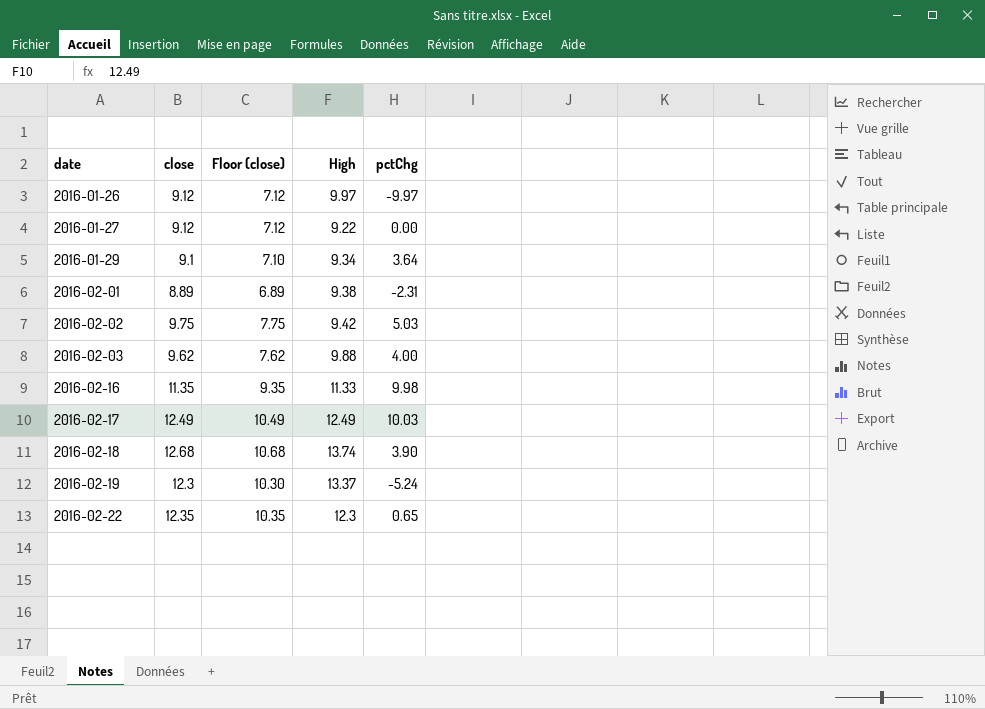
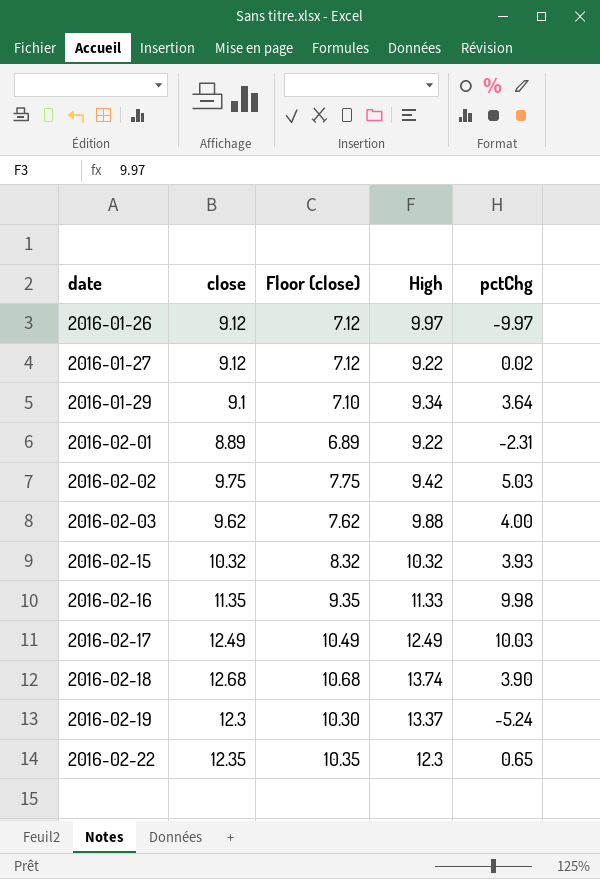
2016-01-27 | pctChg: 0.00 -> 0.02
2016-02-01 | High: 9.38 -> 9.22
row 2016-02-15: none -> 10.32 | 8.32 | 10.32 | 3.93

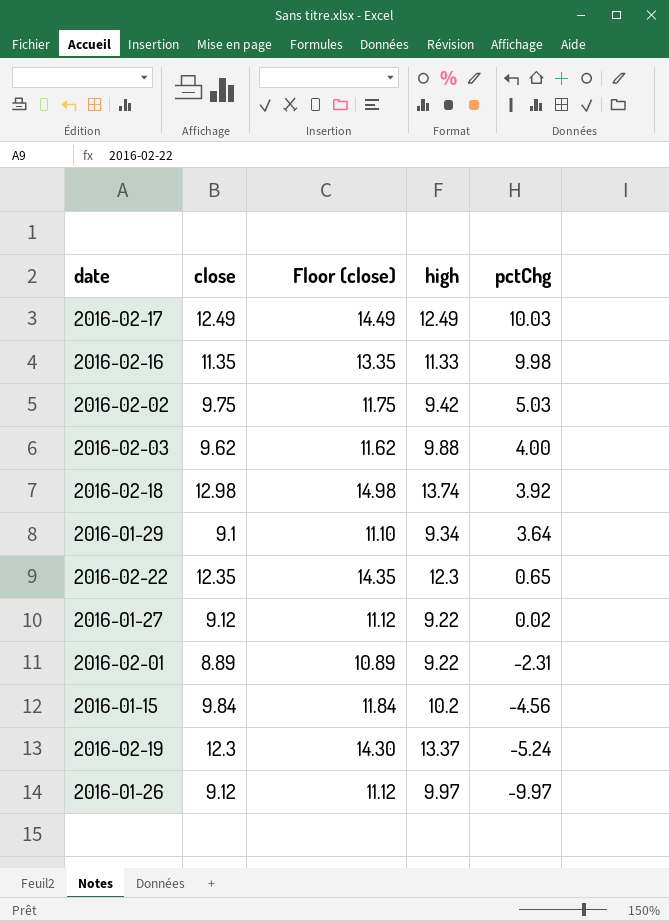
row order: date ascending -> pctChg descending
column Floor (close) | formula: [close] - 2 -> [close] + 2
column name: High -> high
row 2016-02-15: 10.32 | 8.32 | 10.32 | 3.93 -> none
2016-02-18 | close: 12.68 -> 12.98
2016-02-18 | pctChg: 3.90 -> 3.92
row 2016-01-15: none -> 9.84 | 11.84 | 10.2 | -4.56

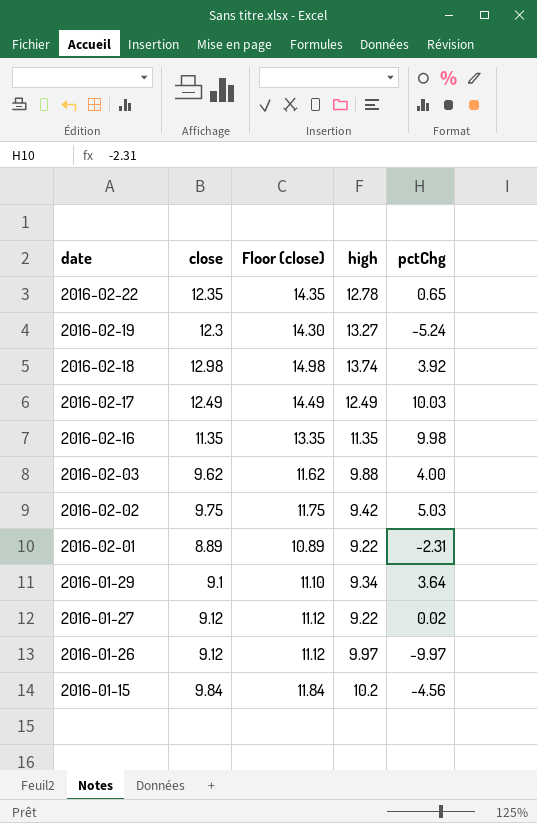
row order: pctChg descending -> date descending
2016-02-22 | high: 12.3 -> 12.78
2016-02-19 | high: 13.37 -> 13.27
2016-02-16 | high: 11.33 -> 11.35

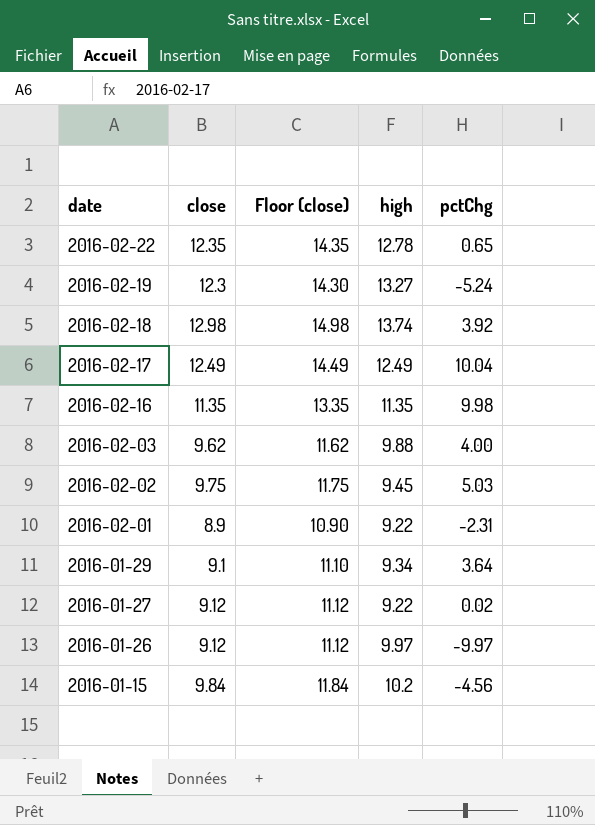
2016-02-17 | pctChg: 10.03 -> 10.04
2016-02-02 | high: 9.42 -> 9.45
2016-02-01 | close: 8.89 -> 8.9
2016-02-01 | Floor (close): 10.89 -> 10.90

